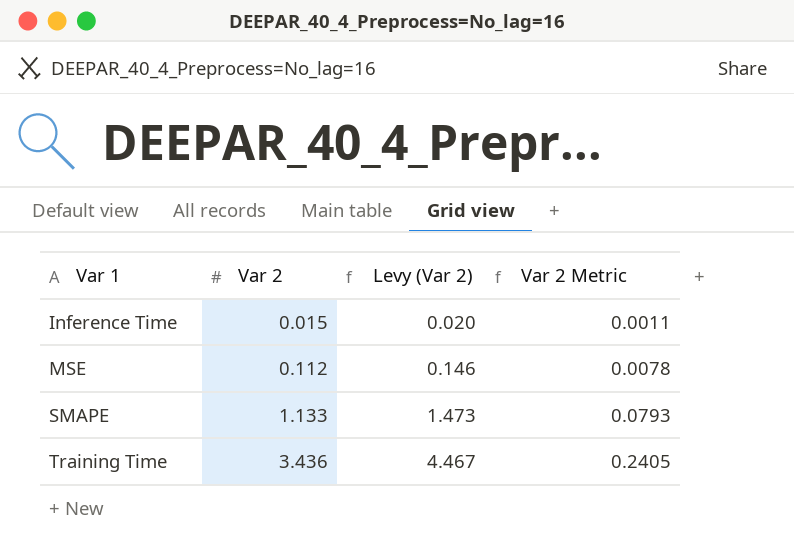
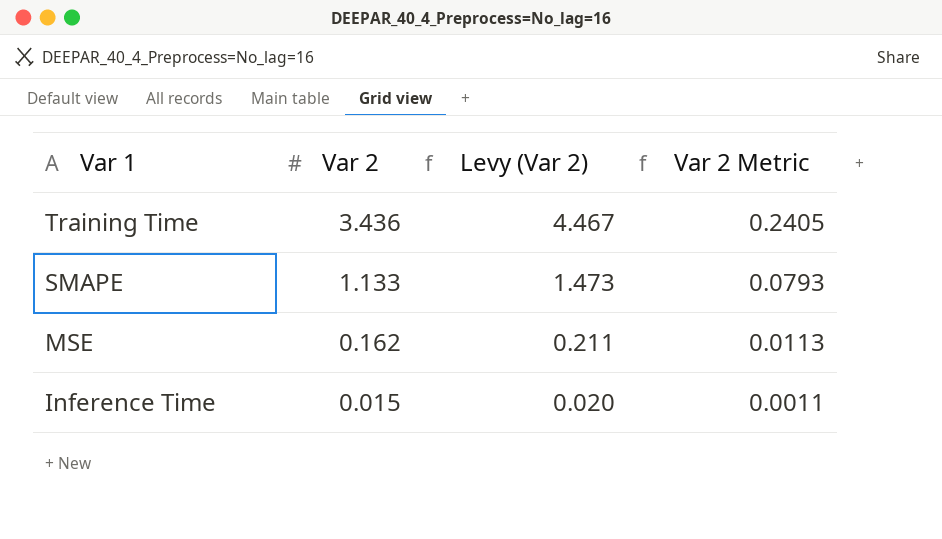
row order: Var 1 ascending -> Var 1 descending
MSE | Var 2: 0.112 -> 0.162
MSE | Levy (Var 2): 0.146 -> 0.211
MSE | Var 2 Metric: 0.0078 -> 0.0113

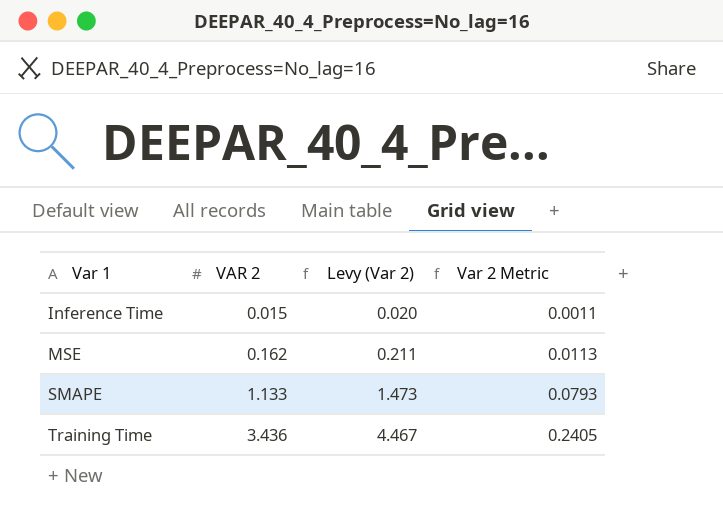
row order: Var 1 descending -> Var 1 ascending
column name: Var 2 -> VAR 2

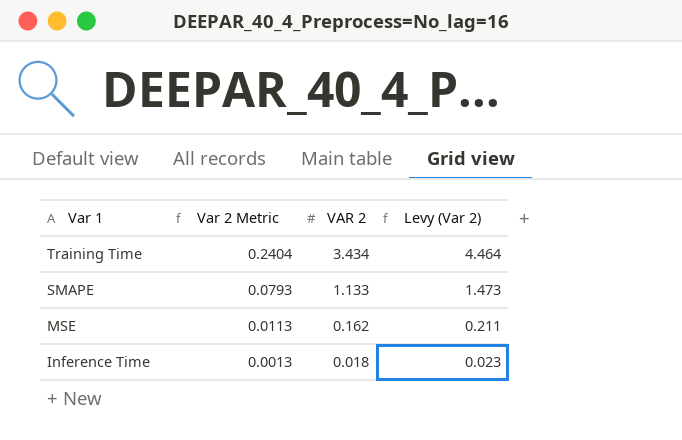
row order: Var 1 ascending -> Var 1 descending
column Var 2 Metric | position: 4 -> 2
Training Time | Var 2 Metric: 0.2405 -> 0.2404
Training Time | VAR 2: 3.436 -> 3.434
Training Time | Levy (Var 2): 4.467 -> 4.464
Inference Time | Var 2 Metric: 0.0011 -> 0.0013
Inference Time | VAR 2: 0.015 -> 0.018
Inference Time | Levy (Var 2): 0.020 -> 0.023

